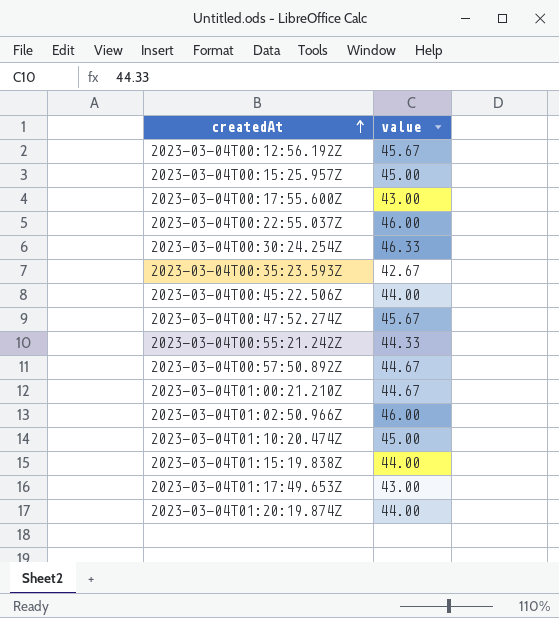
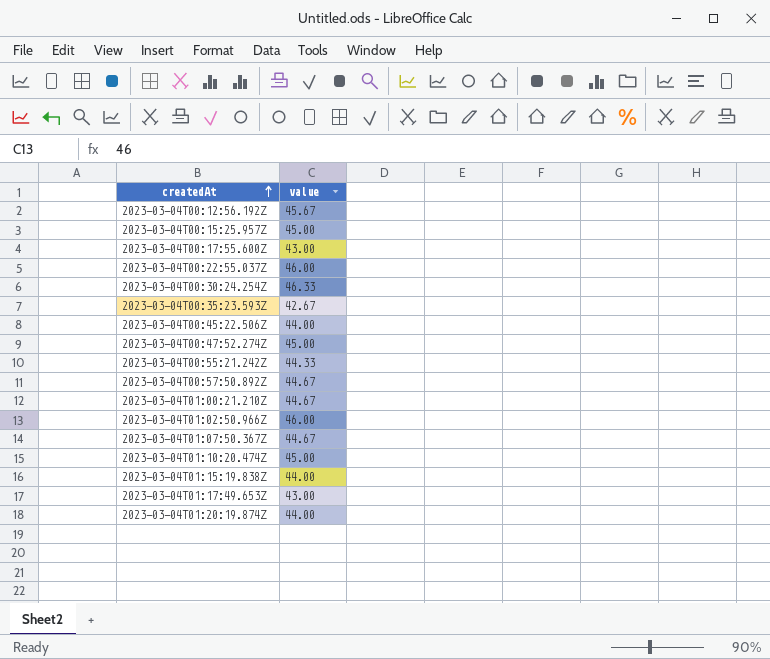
2023-03-04T00:47:52.274Z | value: 45.67 -> 45.00
row 2023-03-04T01:07:50.367Z: none -> 44.67

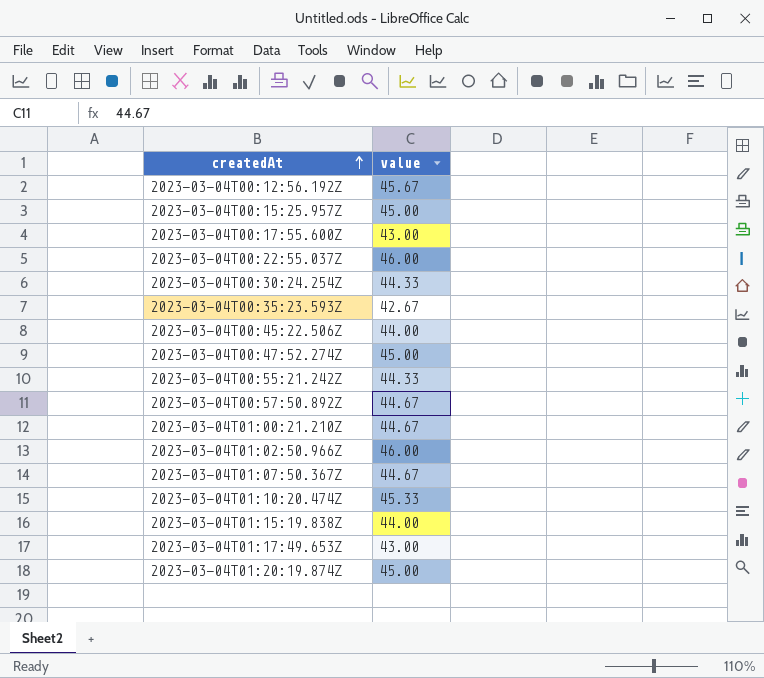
2023-03-04T00:30:24.254Z | value: 46.33 -> 44.33
2023-03-04T01:10:20.474Z | value: 45.00 -> 45.33
2023-03-04T01:20:19.874Z | value: 44.00 -> 45.00

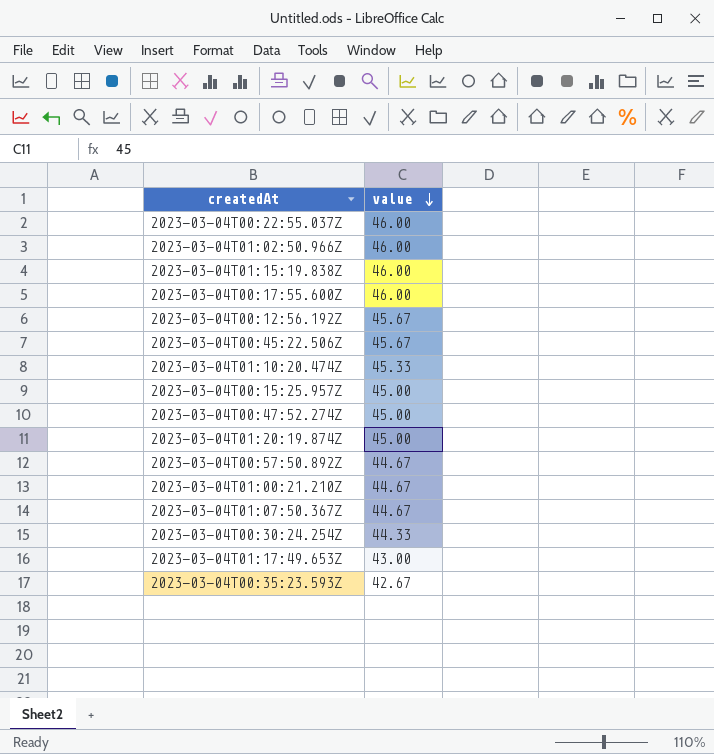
row order: createdAt ascending -> value descending
row 2023-03-04T00:55:21.242Z: 44.33 -> none
2023-03-04T01:15:19.838Z | value: 44.00 -> 46.00
2023-03-04T00:17:55.600Z | value: 43.00 -> 46.00
2023-03-04T00:45:22.506Z | value: 44.00 -> 45.67

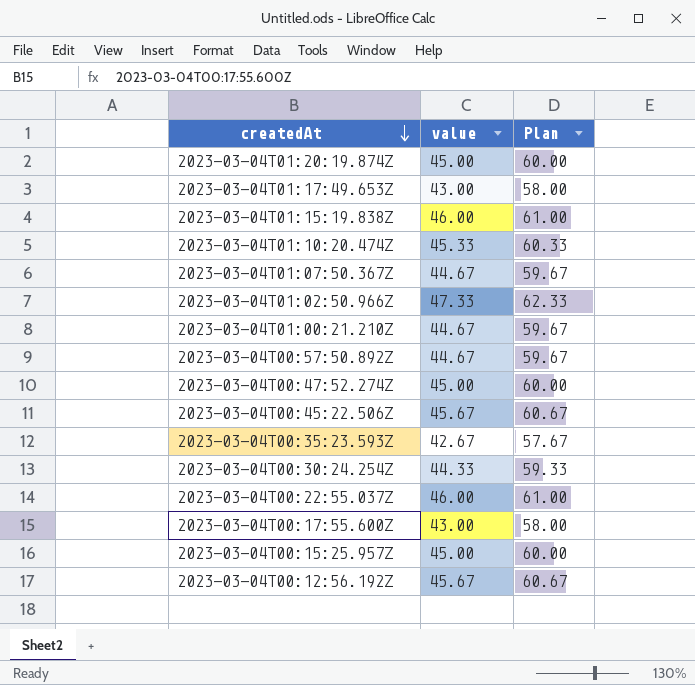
row order: value descending -> createdAt descending
column Plan | formula: none -> [value] + 15
2023-03-04T01:02:50.966Z | value: 46.00 -> 47.33
2023-03-04T00:17:55.600Z | value: 46.00 -> 43.00

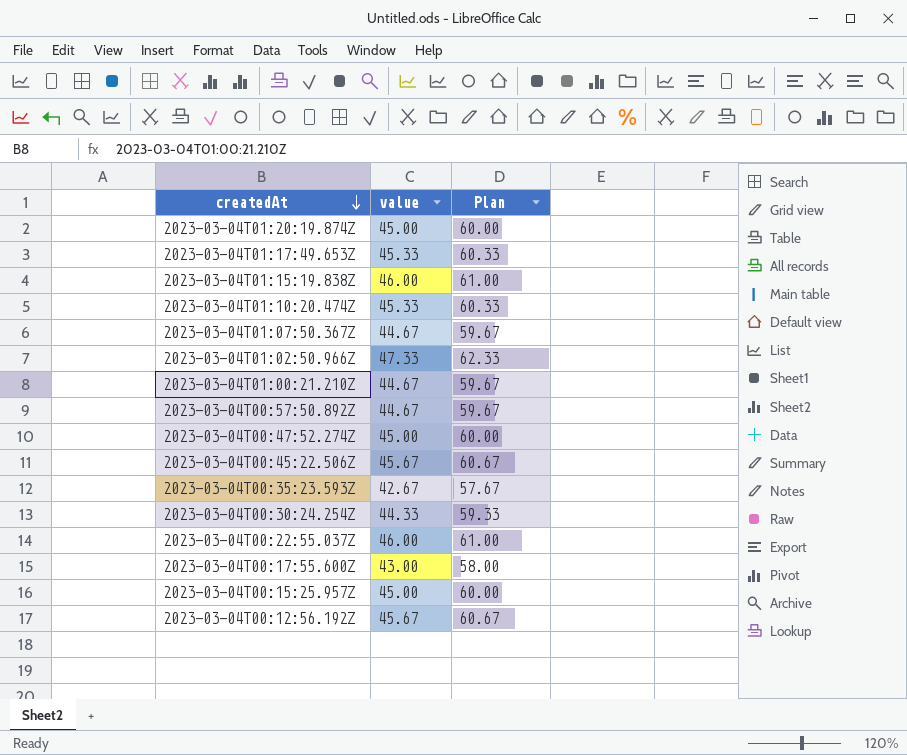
2023-03-04T01:17:49.653Z | value: 43.00 -> 45.33
2023-03-04T01:17:49.653Z | Plan: 58.00 -> 60.33

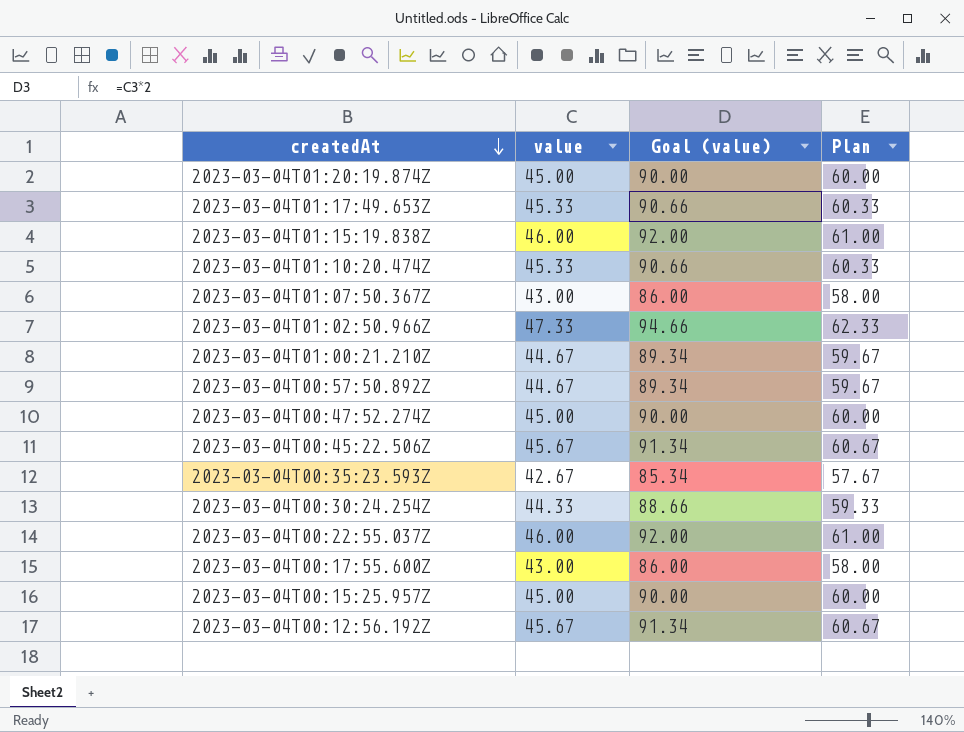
column Goal (value) | formula: none -> [value] * 2
2023-03-04T01:07:50.367Z | value: 44.67 -> 43.00
2023-03-04T01:07:50.367Z | Plan: 59.67 -> 58.00

